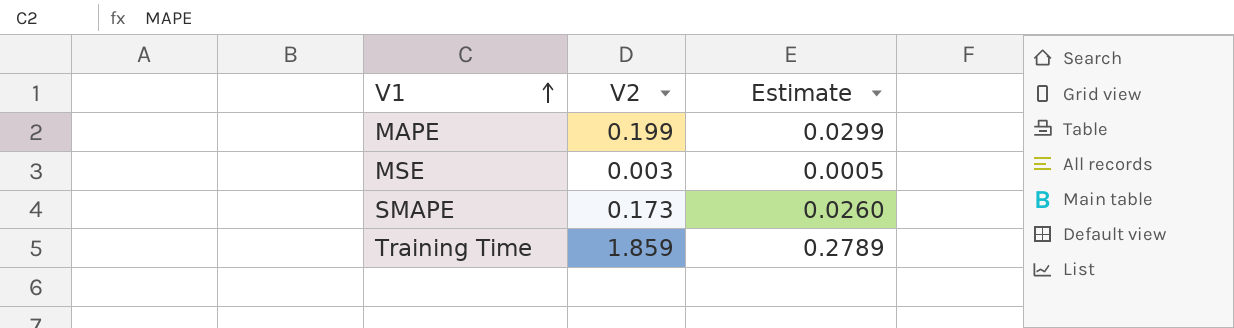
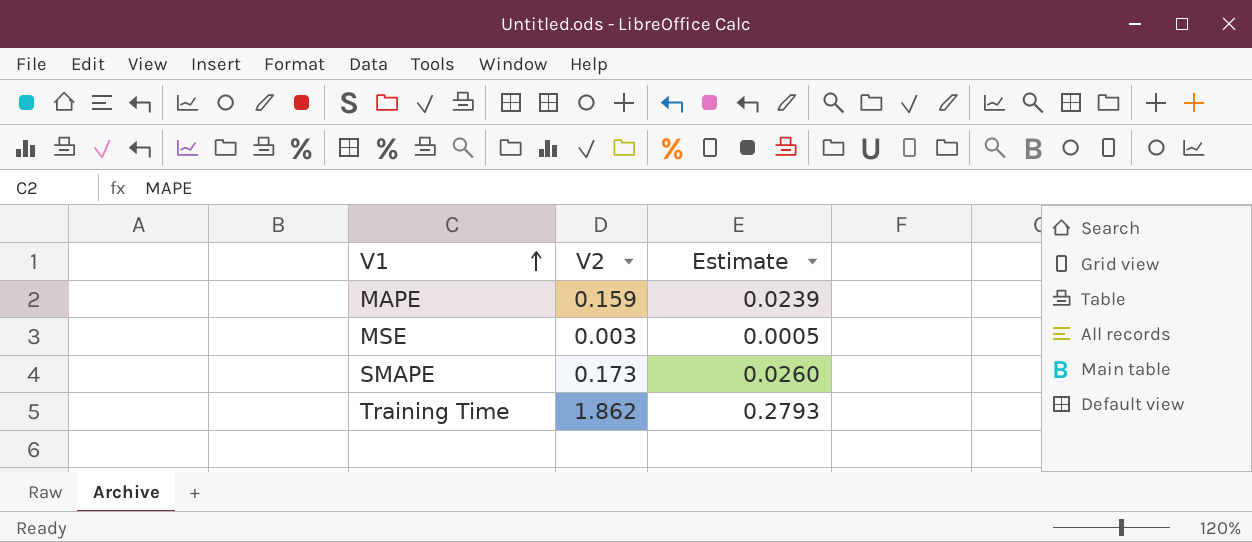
MAPE | V2: 0.199 -> 0.159
MAPE | Estimate: 0.0299 -> 0.0239
Training Time | V2: 1.859 -> 1.862
Training Time | Estimate: 0.2789 -> 0.2793

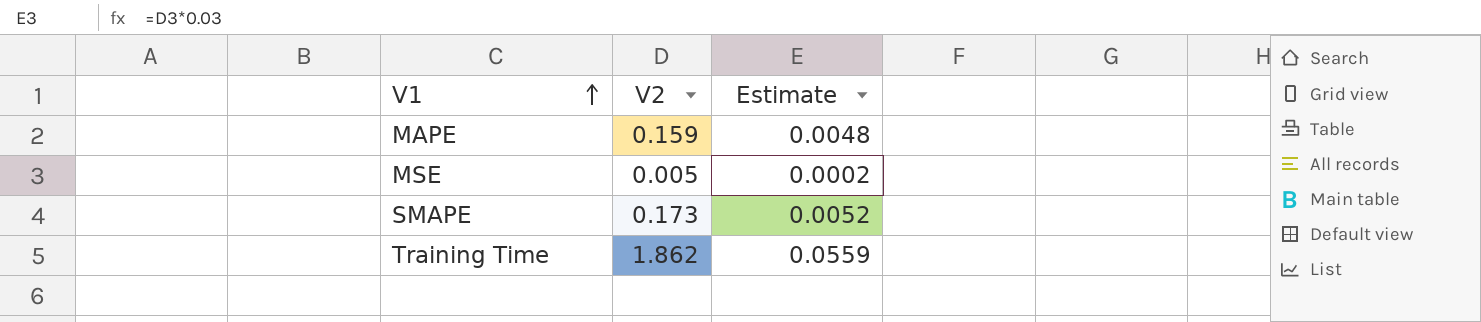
column Estimate | formula: [V2] * 0.15 -> [V2] * 0.03
MSE | V2: 0.003 -> 0.005

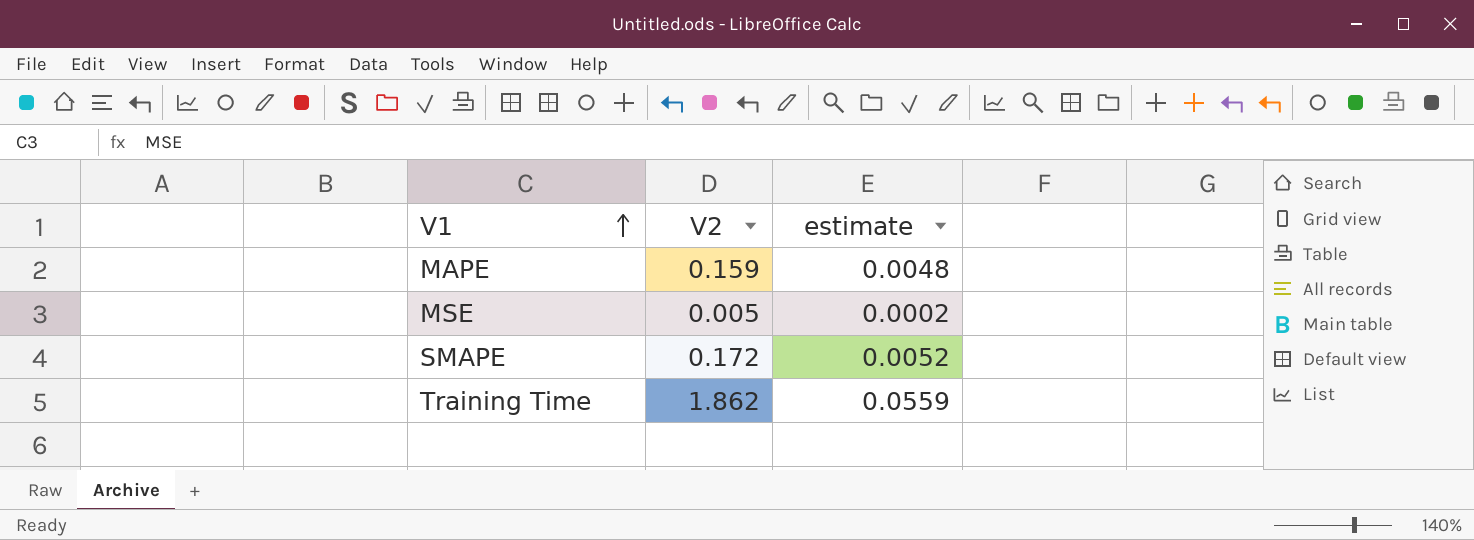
column name: Estimate -> estimate
SMAPE | V2: 0.173 -> 0.172

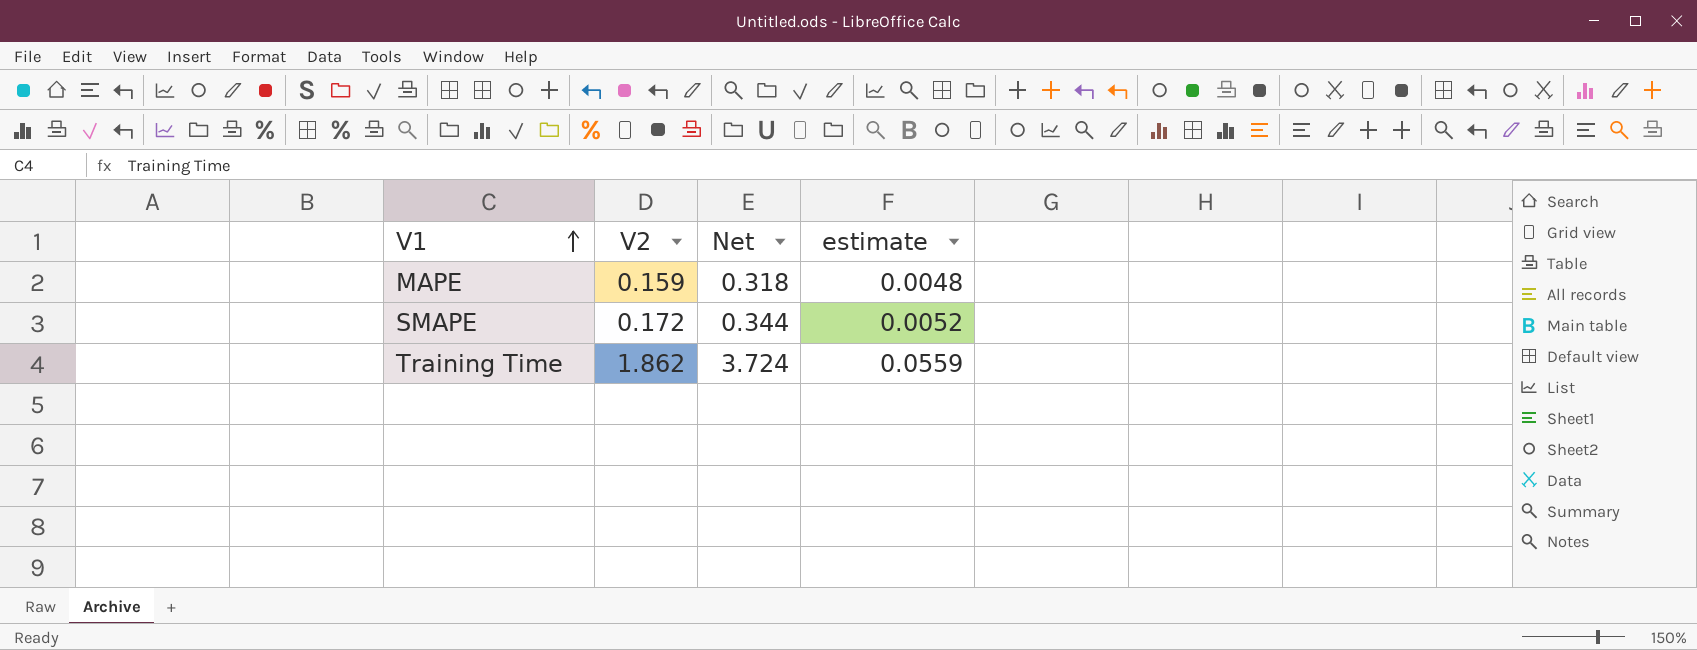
column Net | formula: none -> [V2] * 2
row MSE: 0.005 | 0.0002 -> none

